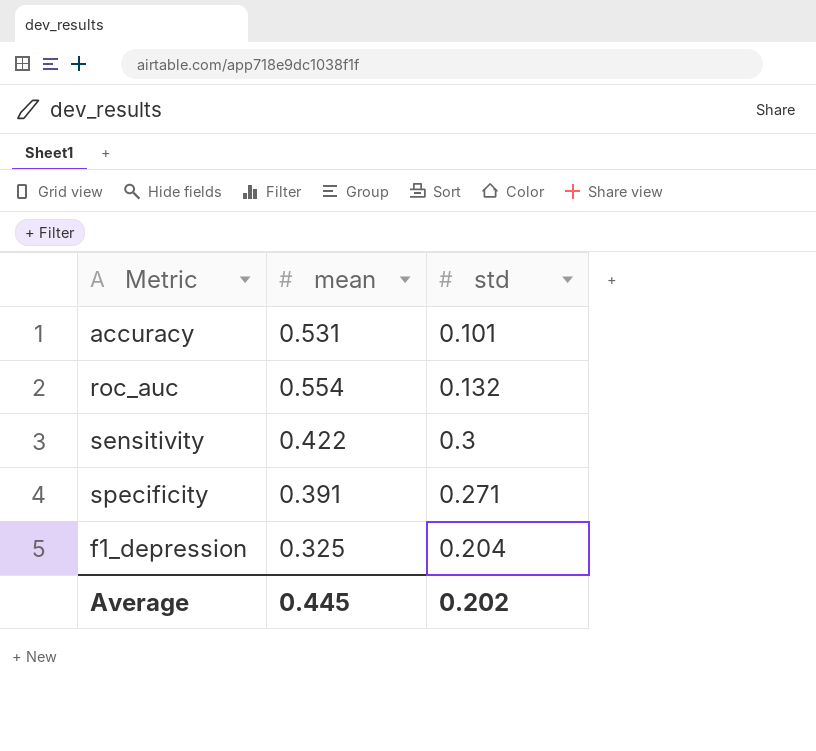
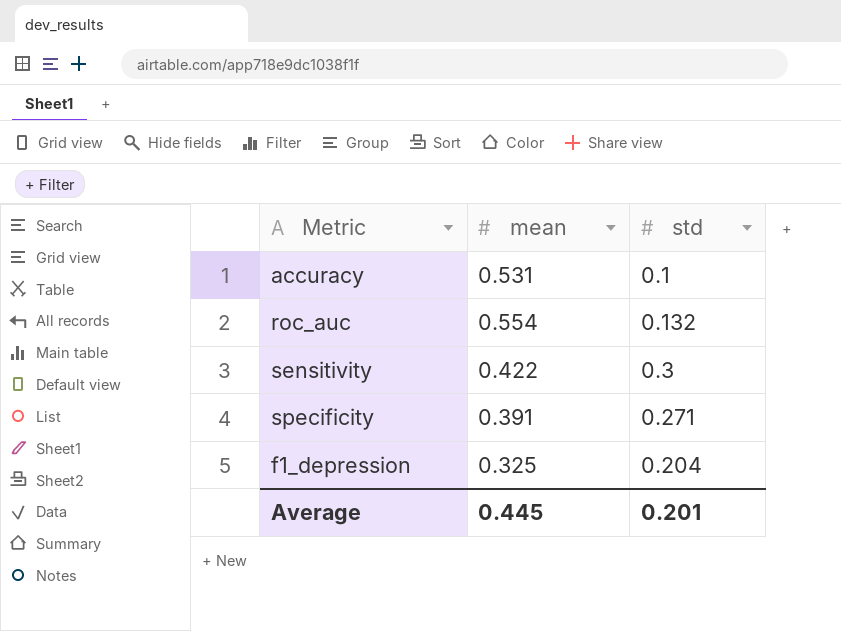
accuracy | std: 0.101 -> 0.1
Average | std: 0.202 -> 0.201

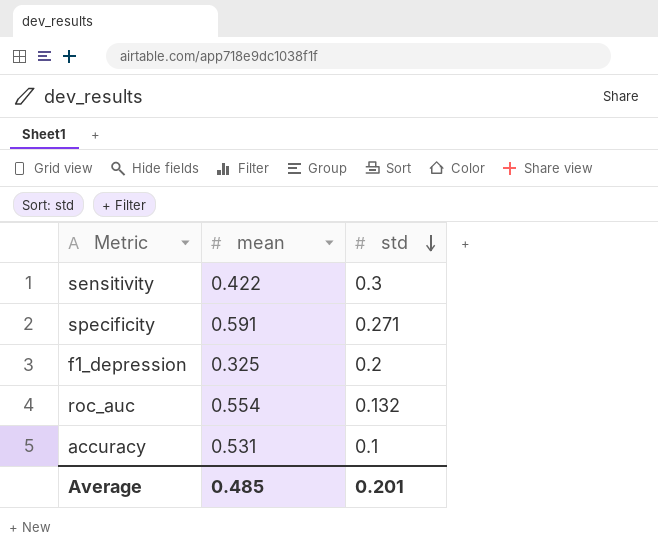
row order: none -> std descending
specificity | mean: 0.391 -> 0.591
f1_depression | std: 0.204 -> 0.2
Average | mean: 0.445 -> 0.485

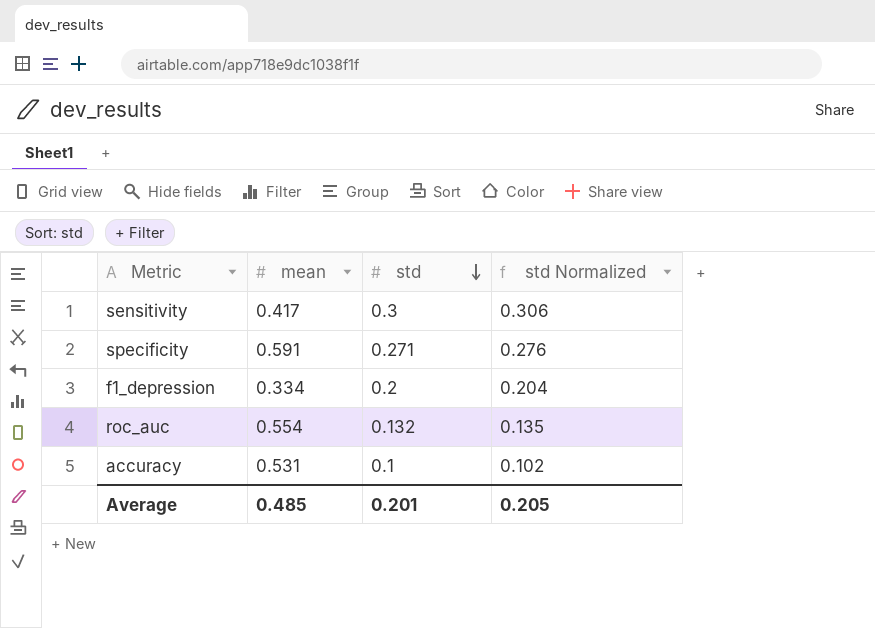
column std Normalized | formula: none -> [std] * 1.02
sensitivity | mean: 0.422 -> 0.417
f1_depression | mean: 0.325 -> 0.334

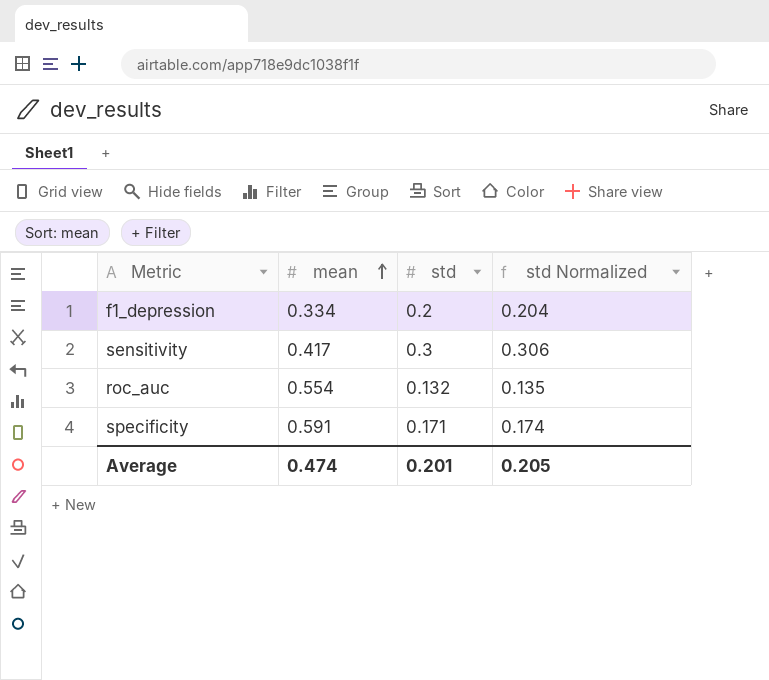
row order: std descending -> mean ascending
row accuracy: 0.531 | 0.1 | 0.102 -> none
specificity | std: 0.271 -> 0.171
specificity | std Normalized: 0.276 -> 0.174
Average | mean: 0.485 -> 0.474

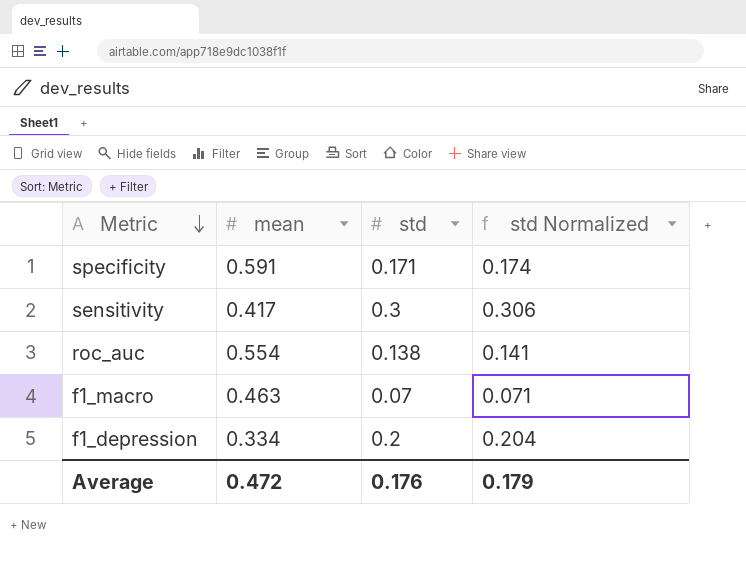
row order: mean ascending -> Metric descending
roc_auc | std: 0.132 -> 0.138
roc_auc | std Normalized: 0.135 -> 0.141
row f1_macro: none -> 0.463 | 0.07 | 0.071
Average | mean: 0.474 -> 0.472
Average | std: 0.201 -> 0.176
Average | std Normalized: 0.205 -> 0.179

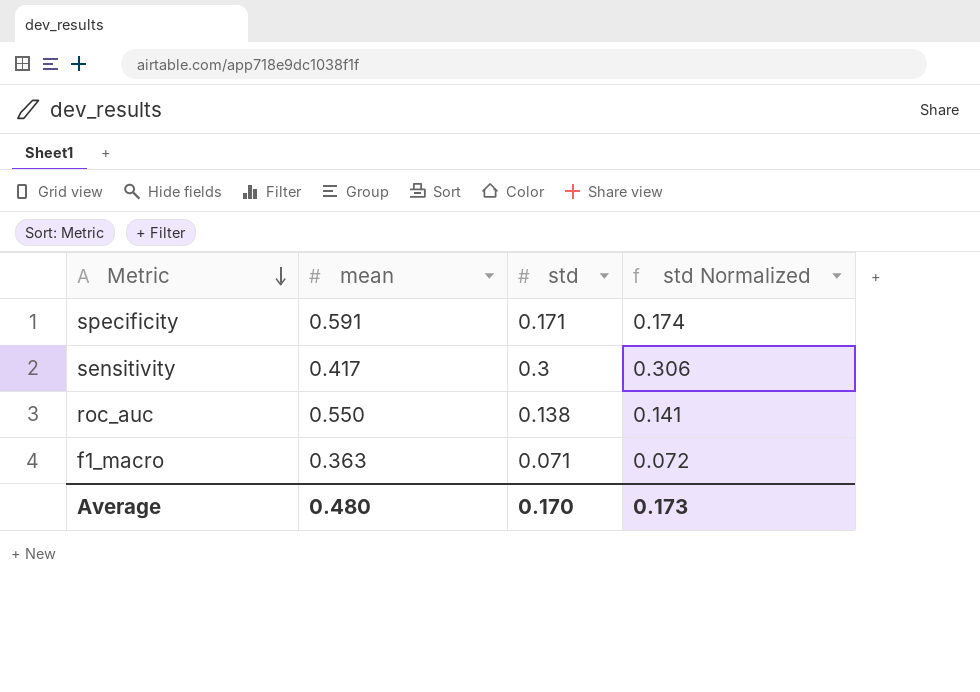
row f1_depression: 0.334 | 0.2 | 0.204 -> none
roc_auc | mean: 0.554 -> 0.550
f1_macro | mean: 0.463 -> 0.363
f1_macro | std: 0.07 -> 0.071
f1_macro | std Normalized: 0.071 -> 0.072
Average | mean: 0.472 -> 0.480
Average | std: 0.176 -> 0.170
Average | std Normalized: 0.179 -> 0.173

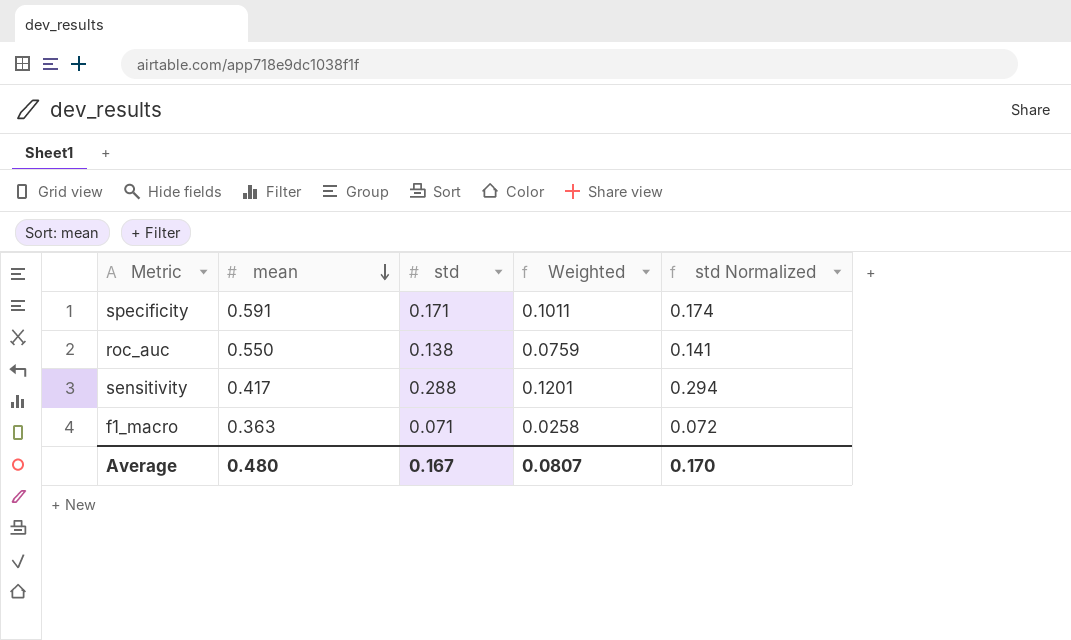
row order: Metric descending -> mean descending
column Weighted | formula: none -> [mean] * [std]
sensitivity | std: 0.3 -> 0.288
sensitivity | std Normalized: 0.306 -> 0.294
Average | std: 0.170 -> 0.167
Average | std Normalized: 0.173 -> 0.170

